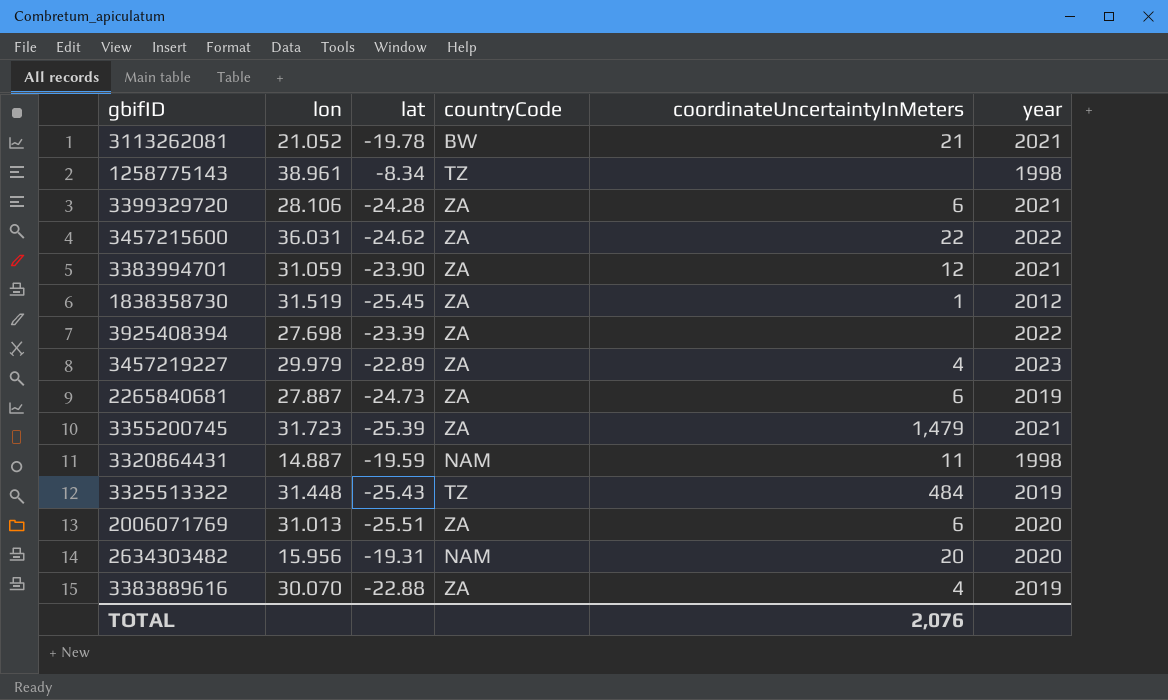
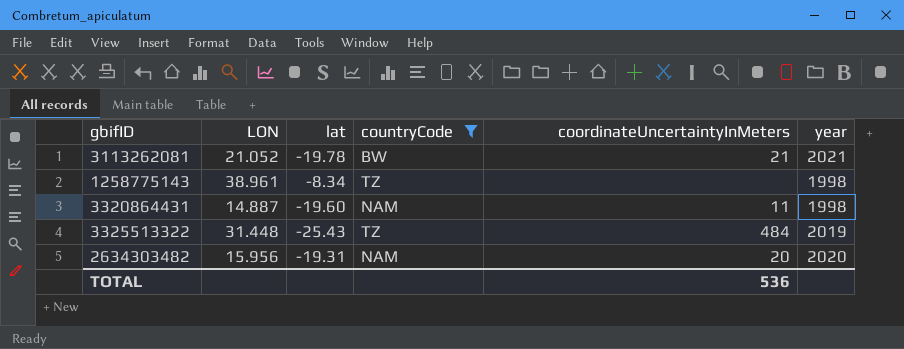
filter: none -> countryCode != ZA
column name: lon -> LON
3320864431 | lat: -19.59 -> -19.60
TOTAL | coordinateUncertaintyInMeters: 2,076 -> 536

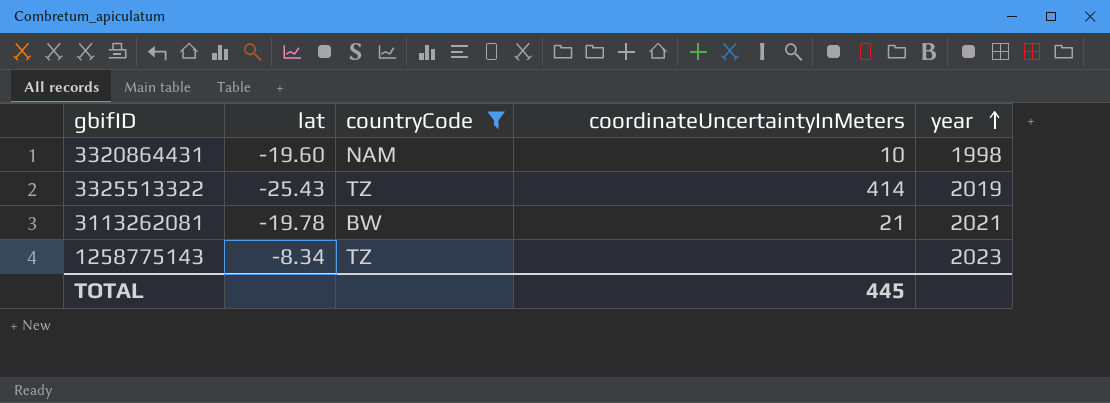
row order: none -> year ascending
column LON | position: 2 -> none
row 2634303482: 15.956 | -19.31 | NAM | 20 | 2020 -> none
3320864431 | coordinateUncertaintyInMeters: 11 -> 10
3325513322 | coordinateUncertaintyInMeters: 484 -> 414
1258775143 | year: 1998 -> 2023
TOTAL | coordinateUncertaintyInMeters: 536 -> 445

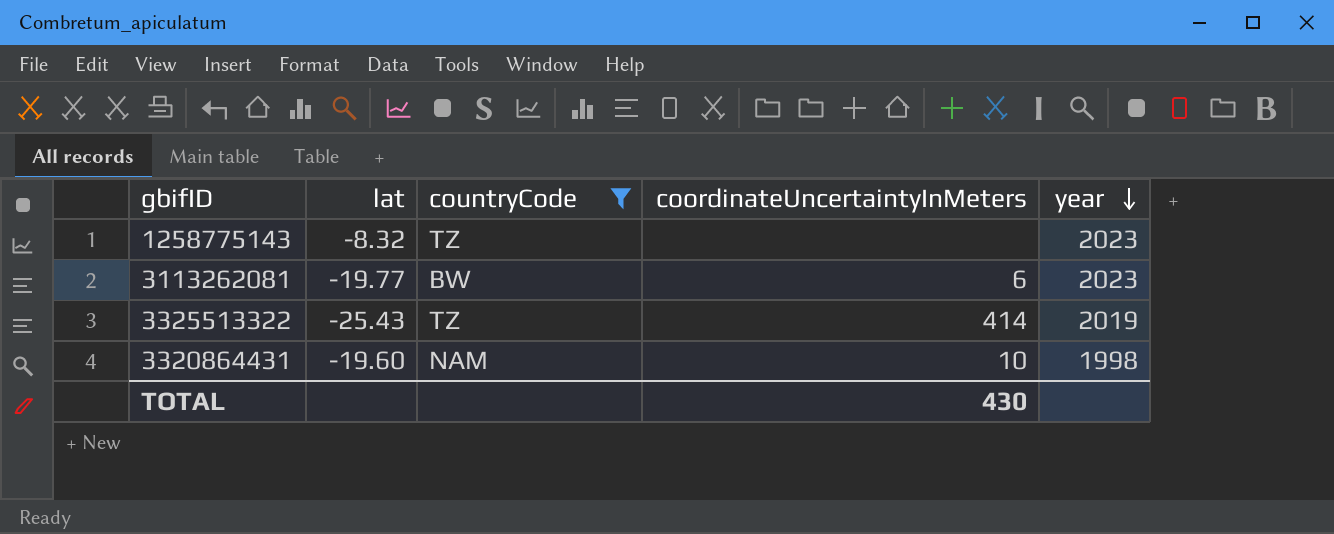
row order: year ascending -> year descending
1258775143 | lat: -8.34 -> -8.32
3113262081 | lat: -19.78 -> -19.77
3113262081 | coordinateUncertaintyInMeters: 21 -> 6
3113262081 | year: 2021 -> 2023
TOTAL | coordinateUncertaintyInMeters: 445 -> 430

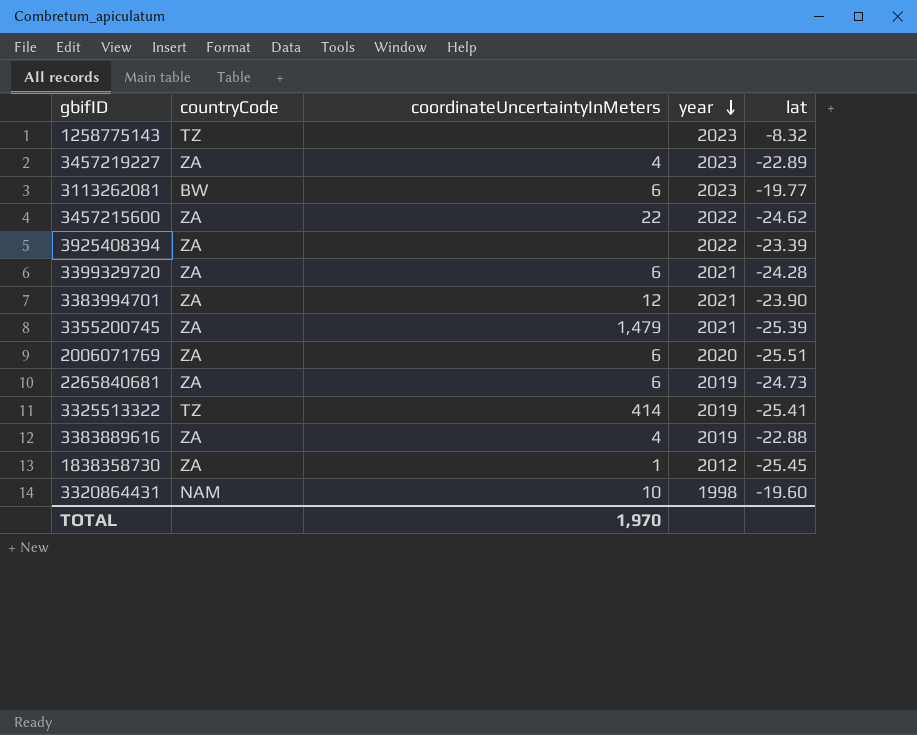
filter: countryCode != ZA -> none
column lat | position: 2 -> 5
3325513322 | lat: -25.43 -> -25.41
TOTAL | coordinateUncertaintyInMeters: 430 -> 1,970

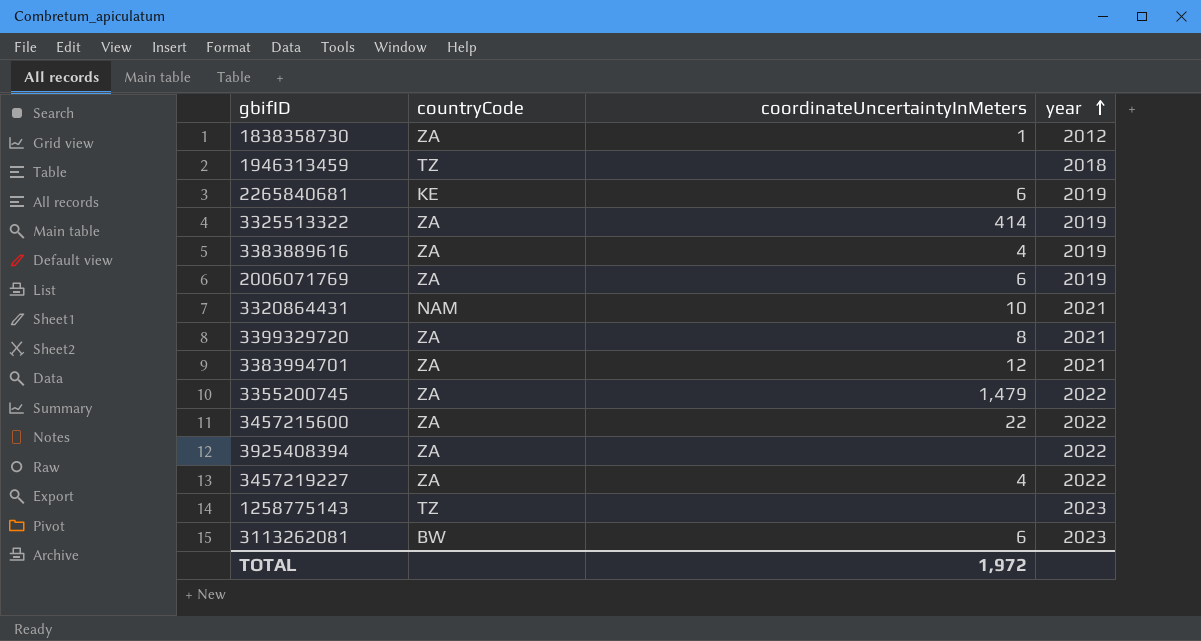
row order: year descending -> year ascending
column lat | position: 5 -> none
row 1946313459: none -> TZ | none | 2018
2265840681 | countryCode: ZA -> KE
3325513322 | countryCode: TZ -> ZA
2006071769 | year: 2020 -> 2019
3320864431 | year: 1998 -> 2021
3399329720 | coordinateUncertaintyInMeters: 6 -> 8
3355200745 | year: 2021 -> 2022
3457219227 | year: 2023 -> 2022
TOTAL | coordinateUncertaintyInMeters: 1,970 -> 1,972

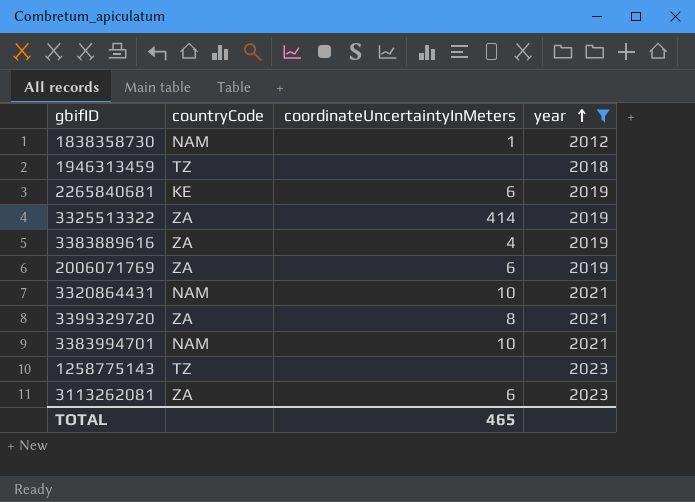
filter: none -> year != 2022
1838358730 | countryCode: ZA -> NAM
3383994701 | countryCode: ZA -> NAM
3383994701 | coordinateUncertaintyInMeters: 12 -> 10
3113262081 | countryCode: BW -> ZA
TOTAL | coordinateUncertaintyInMeters: 1,972 -> 465

